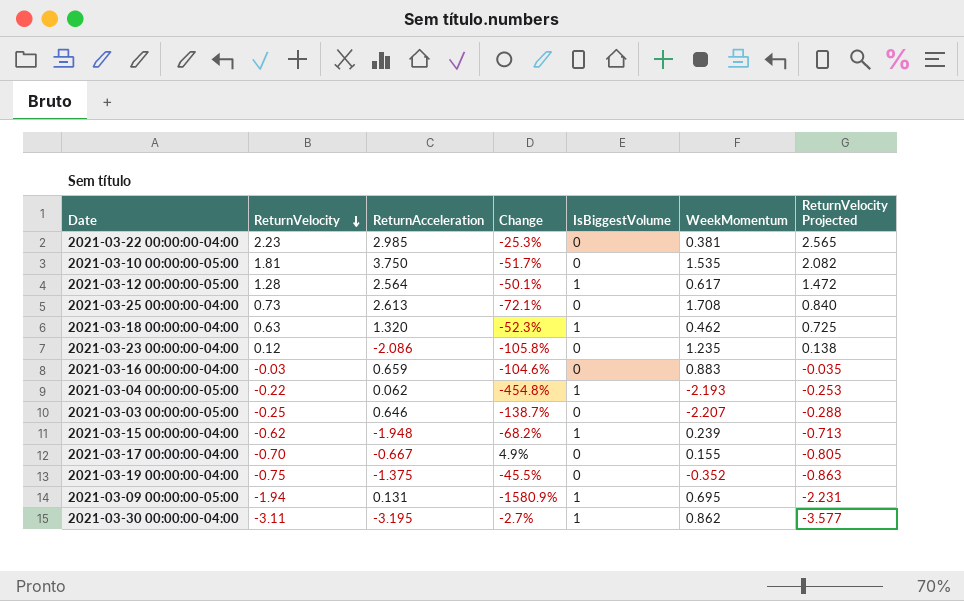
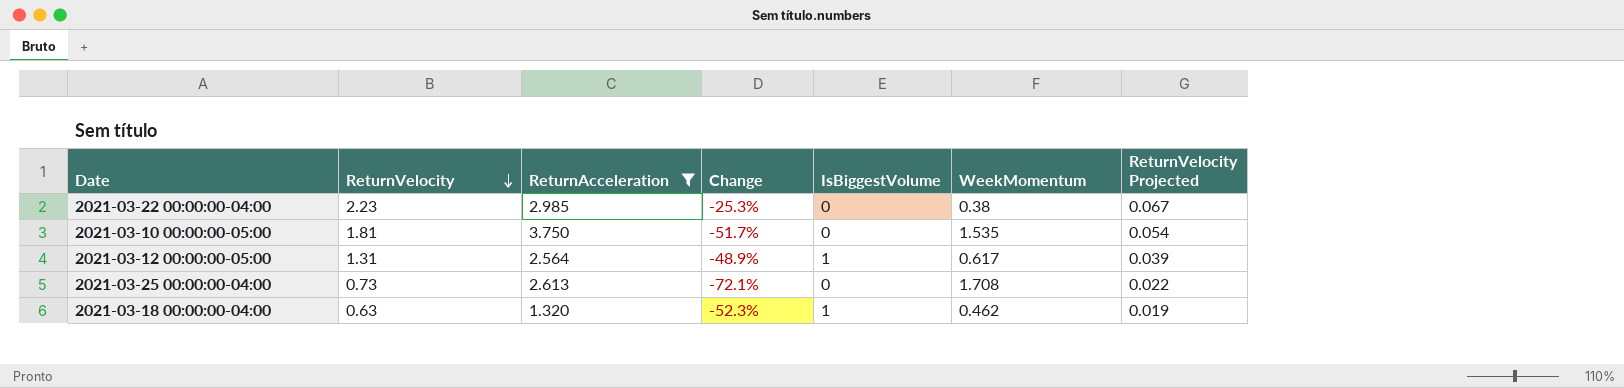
filter: none -> ReturnAcceleration >= 1.320
column ReturnVelocity Projected | formula: [ReturnVelocity] * 1.15 -> [ReturnVelocity] * 0.03
2021-03-22 00:00:00-04:00 | WeekMomentum: 0.381 -> 0.38
2021-03-12 00:00:00-05:00 | ReturnVelocity: 1.28 -> 1.31
2021-03-12 00:00:00-05:00 | Change: -50.1% -> -48.9%

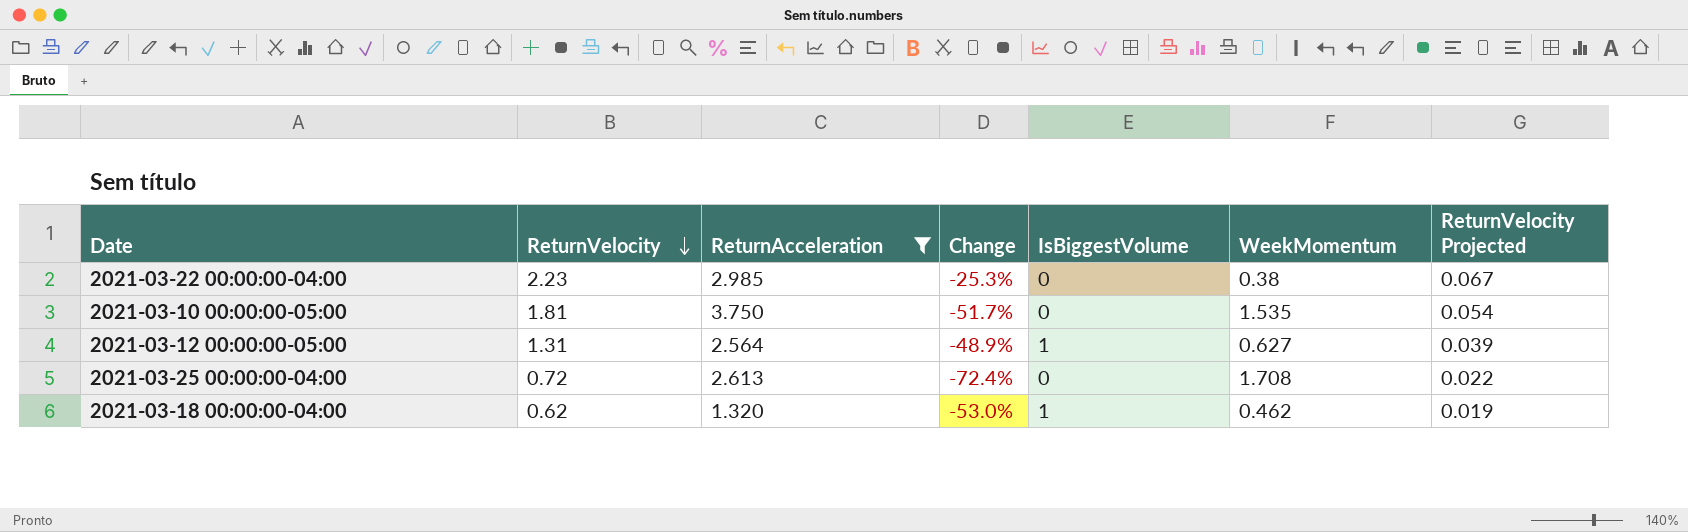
2021-03-12 00:00:00-05:00 | WeekMomentum: 0.617 -> 0.627
2021-03-25 00:00:00-04:00 | ReturnVelocity: 0.73 -> 0.72
2021-03-25 00:00:00-04:00 | Change: -72.1% -> -72.4%
2021-03-18 00:00:00-04:00 | ReturnVelocity: 0.63 -> 0.62
2021-03-18 00:00:00-04:00 | Change: -52.3% -> -53.0%

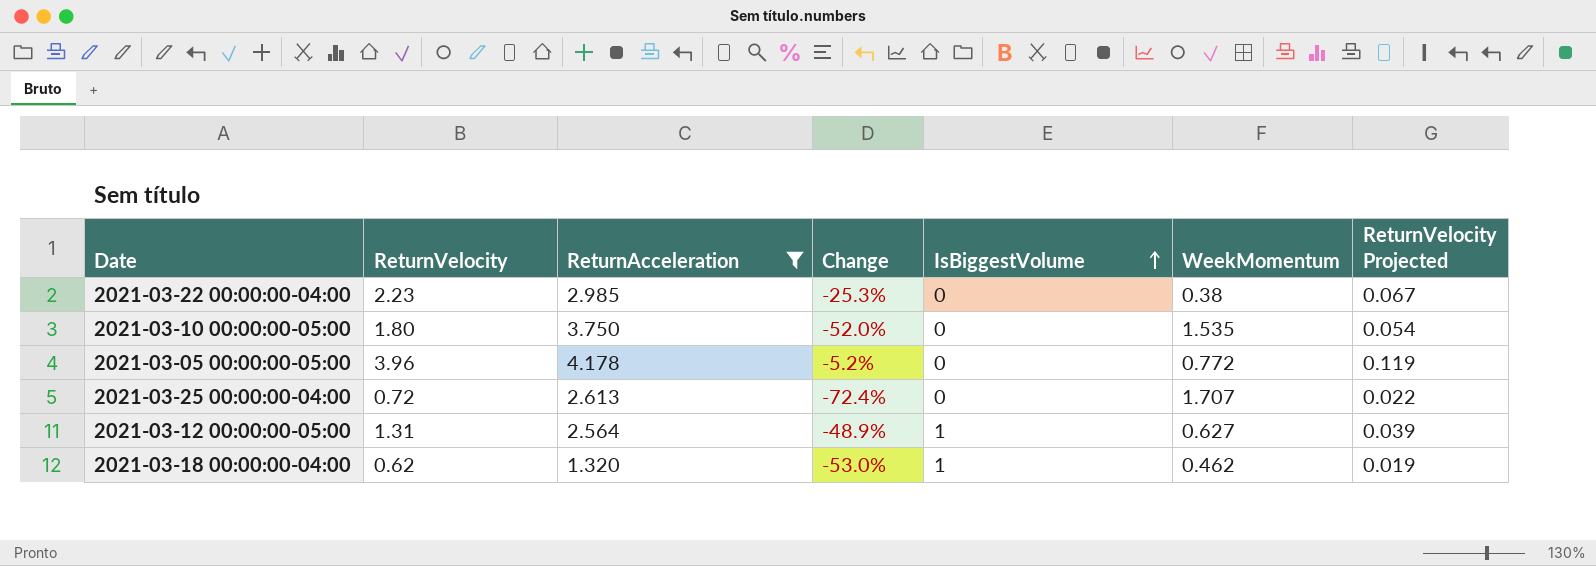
row order: ReturnVelocity descending -> IsBiggestVolume ascending
2021-03-10 00:00:00-05:00 | ReturnVelocity: 1.81 -> 1.80
2021-03-10 00:00:00-05:00 | Change: -51.7% -> -52.0%
row 2021-03-05 00:00:00-05:00: none -> 3.96 | 4.178 | -5.2% | 0 | 0.772 | 0.119
2021-03-25 00:00:00-04:00 | WeekMomentum: 1.708 -> 1.707

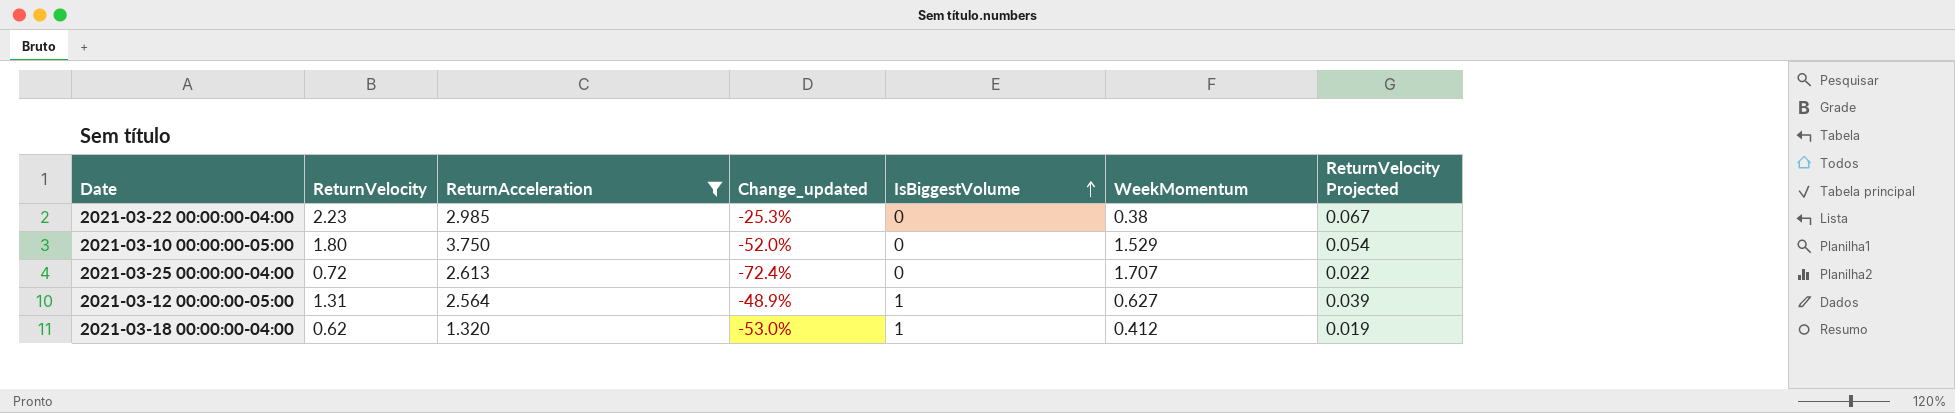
column name: Change -> Change_updated
row 2021-03-05 00:00:00-05:00: 3.96 | 4.178 | -5.2% | 0 | 0.772 | 0.119 -> none
2021-03-10 00:00:00-05:00 | WeekMomentum: 1.535 -> 1.529
2021-03-18 00:00:00-04:00 | WeekMomentum: 0.462 -> 0.412

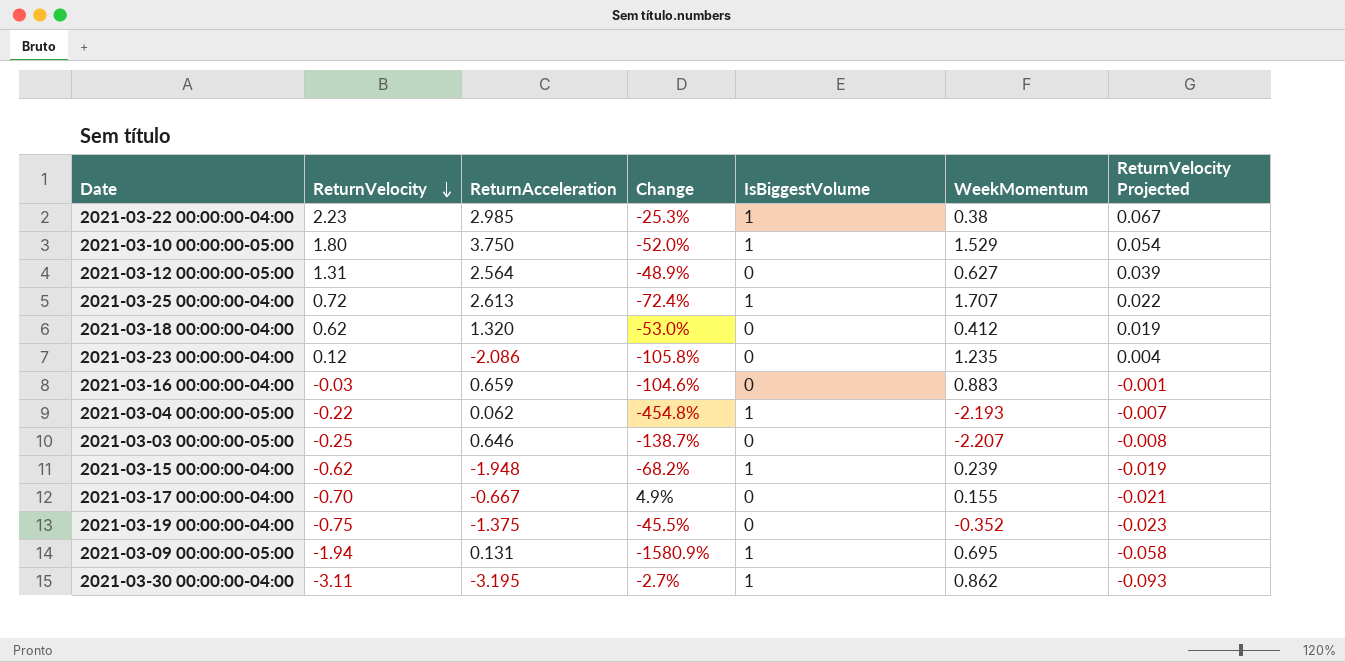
filter: ReturnAcceleration >= 1.320 -> none
row order: IsBiggestVolume ascending -> ReturnVelocity descending
column name: Change_updated -> Change
2021-03-22 00:00:00-04:00 | IsBiggestVolume: 0 -> 1
2021-03-10 00:00:00-05:00 | IsBiggestVolume: 0 -> 1
2021-03-12 00:00:00-05:00 | IsBiggestVolume: 1 -> 0
2021-03-25 00:00:00-04:00 | IsBiggestVolume: 0 -> 1
2021-03-18 00:00:00-04:00 | IsBiggestVolume: 1 -> 0

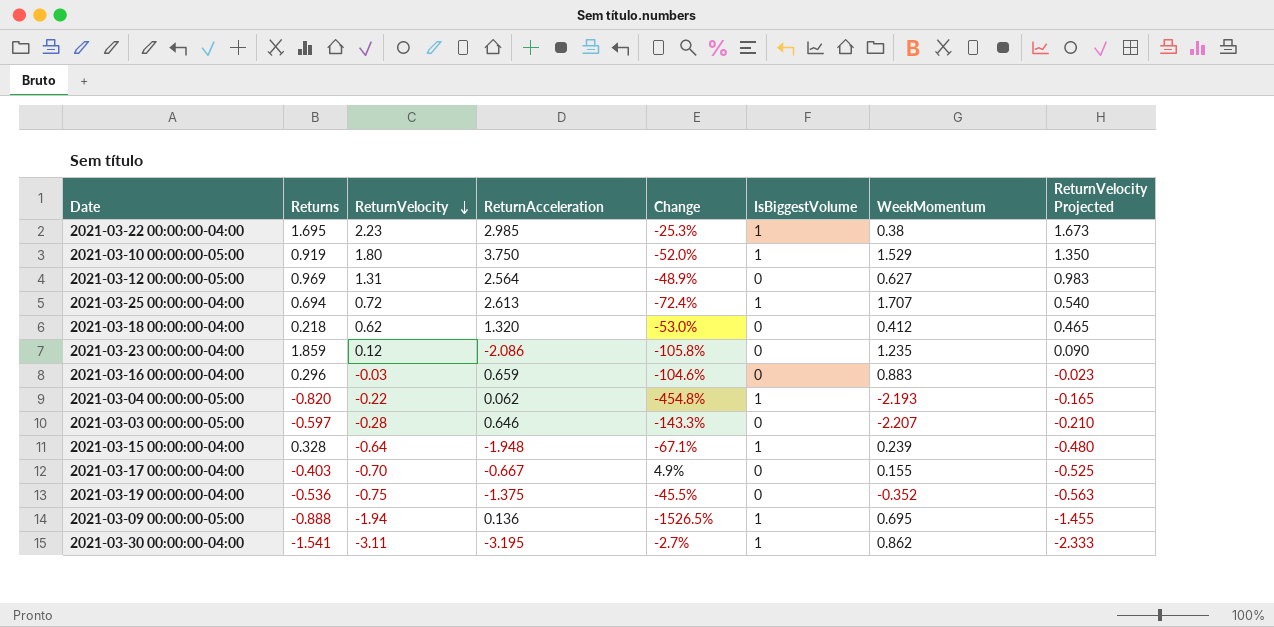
column Returns | position: none -> 2
column ReturnVelocity Projected | formula: [ReturnVelocity] * 0.03 -> [ReturnVelocity] * 0.75
2021-03-03 00:00:00-05:00 | ReturnVelocity: -0.25 -> -0.28
2021-03-03 00:00:00-05:00 | Change: -138.7% -> -143.3%
2021-03-15 00:00:00-04:00 | ReturnVelocity: -0.62 -> -0.64
2021-03-15 00:00:00-04:00 | Change: -68.2% -> -67.1%
2021-03-09 00:00:00-05:00 | ReturnAcceleration: 0.131 -> 0.136
2021-03-09 00:00:00-05:00 | Change: -1580.9% -> -1526.5%

